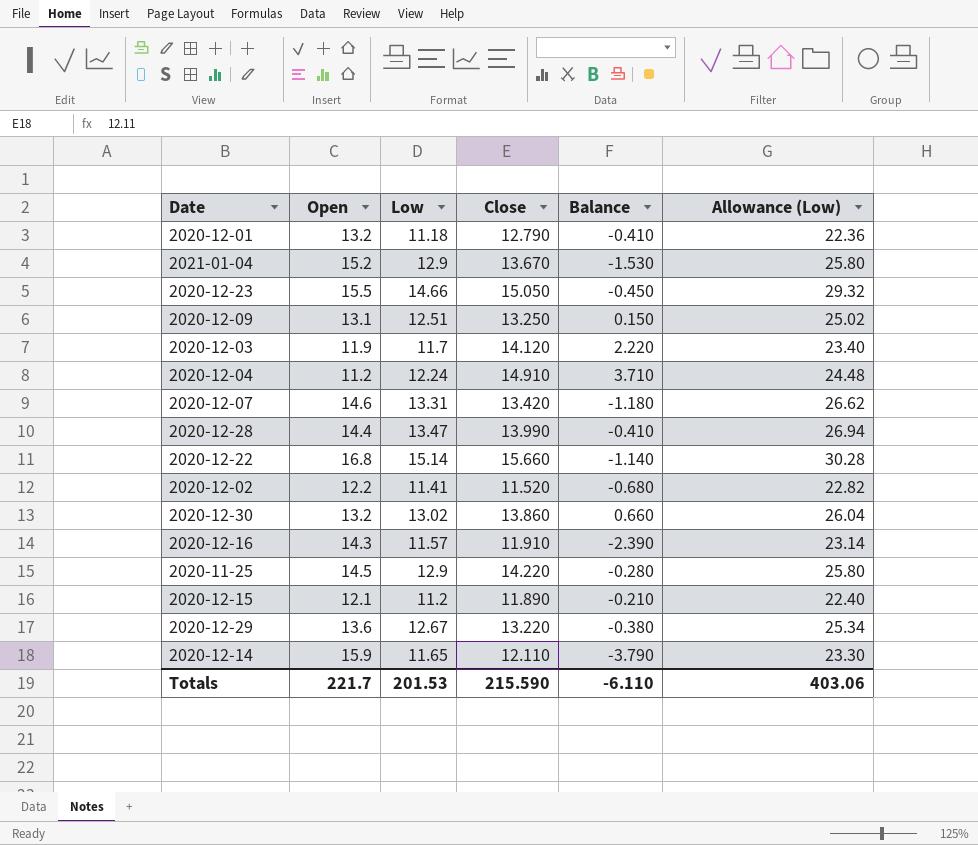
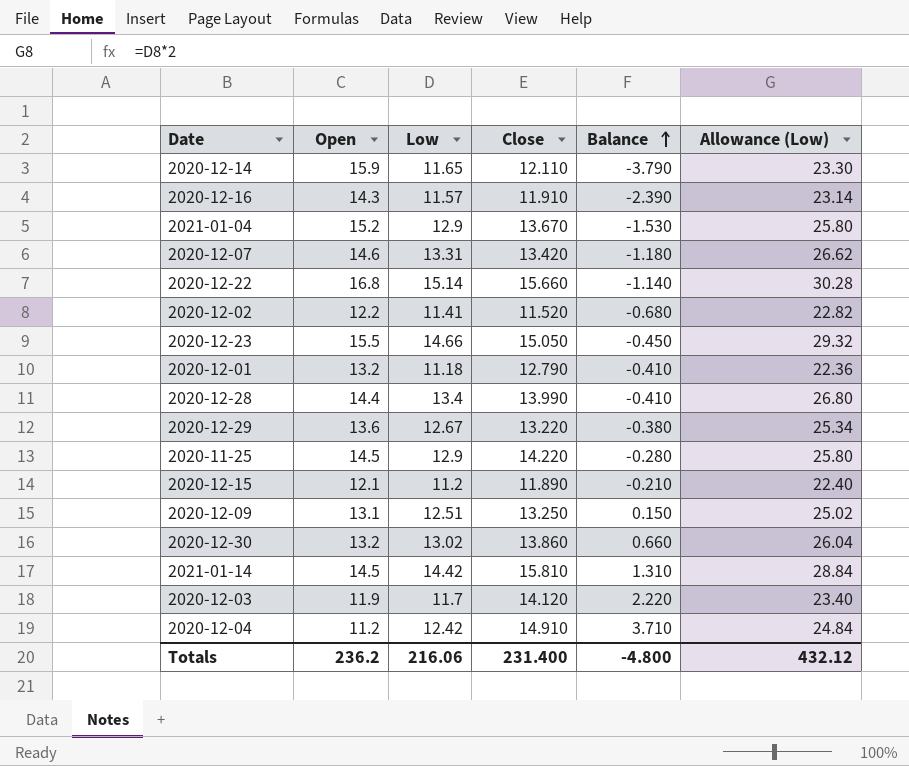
row order: none -> Balance ascending
2020-12-28 | Low: 13.47 -> 13.4
2020-12-28 | Allowance (Low): 26.94 -> 26.80
row 2021-01-14: none -> 14.5 | 14.42 | 15.810 | 1.310 | 28.84
2020-12-04 | Low: 12.24 -> 12.42
2020-12-04 | Allowance (Low): 24.48 -> 24.84
Totals | Open: 221.7 -> 236.2
Totals | Low: 201.53 -> 216.06
Totals | Close: 215.590 -> 231.400
Totals | Balance: -6.110 -> -4.800
Totals | Allowance (Low): 403.06 -> 432.12

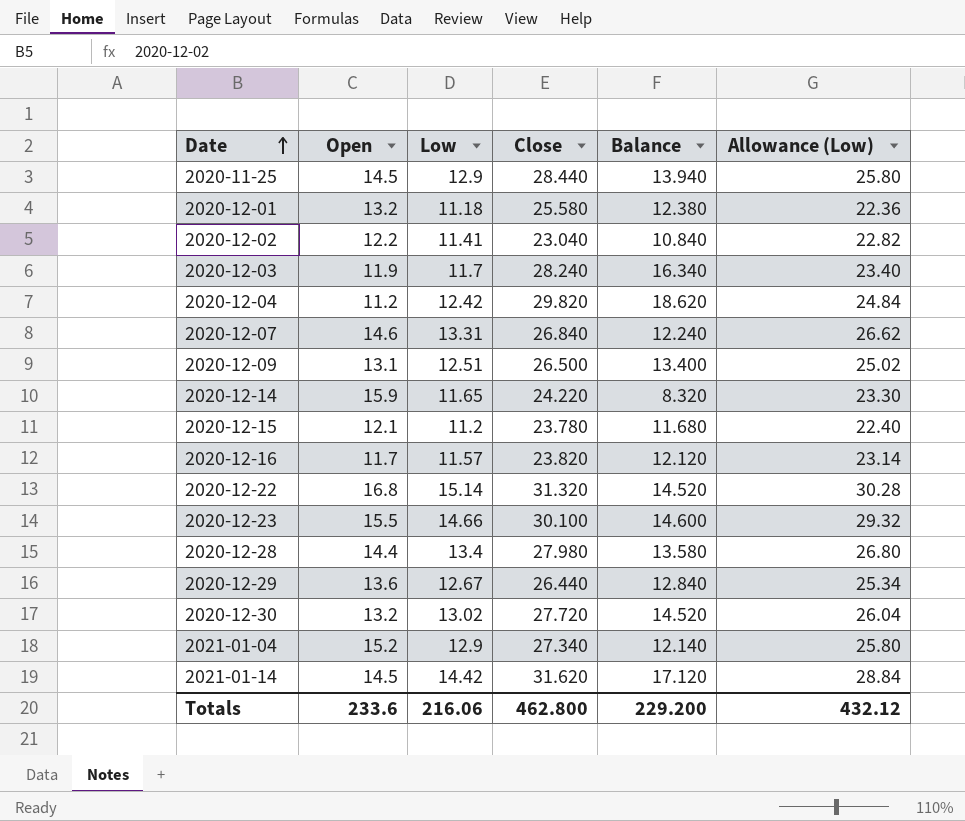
row order: Balance ascending -> Date ascending
2020-11-25 | Close: 14.220 -> 28.440
2020-11-25 | Balance: -0.280 -> 13.940
2020-12-01 | Close: 12.790 -> 25.580
2020-12-01 | Balance: -0.410 -> 12.380
2020-12-02 | Close: 11.520 -> 23.040
2020-12-02 | Balance: -0.680 -> 10.840
2020-12-03 | Close: 14.120 -> 28.240
2020-12-03 | Balance: 2.220 -> 16.340
2020-12-04 | Close: 14.910 -> 29.820
2020-12-04 | Balance: 3.710 -> 18.620
2020-12-07 | Close: 13.420 -> 26.840
2020-12-07 | Balance: -1.180 -> 12.240
2020-12-09 | Close: 13.250 -> 26.500
2020-12-09 | Balance: 0.150 -> 13.400
2020-12-14 | Close: 12.110 -> 24.220
2020-12-14 | Balance: -3.790 -> 8.320
2020-12-15 | Close: 11.890 -> 23.780
2020-12-15 | Balance: -0.210 -> 11.680
2020-12-16 | Open: 14.3 -> 11.7
2020-12-16 | Close: 11.910 -> 23.820
2020-12-16 | Balance: -2.390 -> 12.120
2020-12-22 | Close: 15.660 -> 31.320
2020-12-22 | Balance: -1.140 -> 14.520
2020-12-23 | Close: 15.050 -> 30.100
2020-12-23 | Balance: -0.450 -> 14.600
2020-12-28 | Close: 13.990 -> 27.980
2020-12-28 | Balance: -0.410 -> 13.580
2020-12-29 | Close: 13.220 -> 26.440
2020-12-29 | Balance: -0.380 -> 12.840
2020-12-30 | Close: 13.860 -> 27.720
2020-12-30 | Balance: 0.660 -> 14.520
2021-01-04 | Close: 13.670 -> 27.340
2021-01-04 | Balance: -1.530 -> 12.140
2021-01-14 | Close: 15.810 -> 31.620
2021-01-14 | Balance: 1.310 -> 17.120
Totals | Open: 236.2 -> 233.6
Totals | Close: 231.400 -> 462.800
Totals | Balance: -4.800 -> 229.200

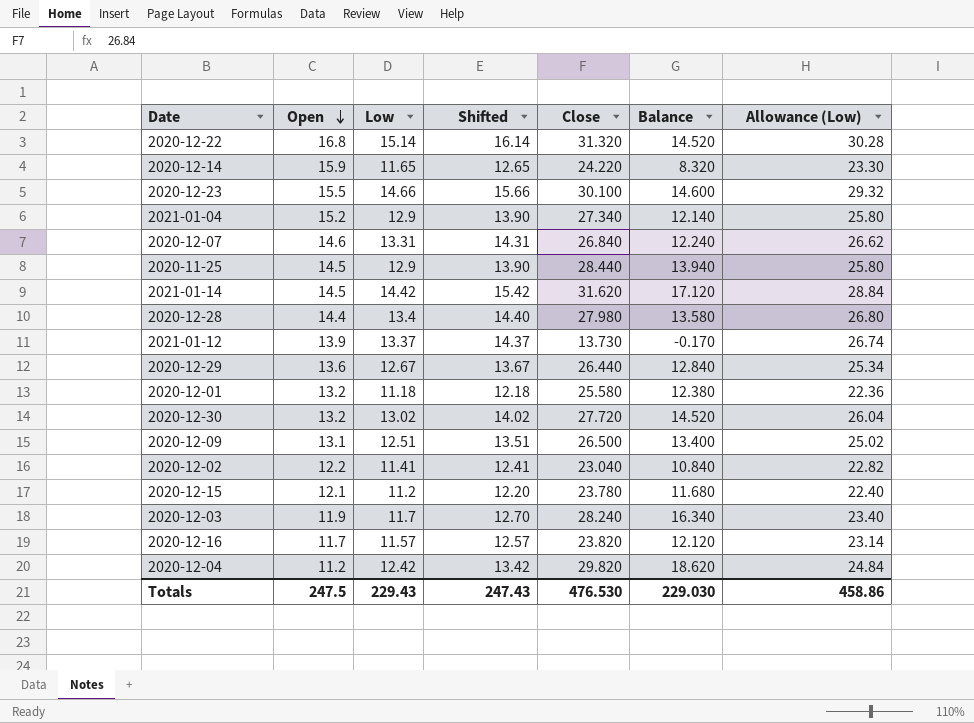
row order: Date ascending -> Open descending
column Shifted | formula: none -> [Low] + 1
row 2021-01-12: none -> 13.9 | 13.37 | 14.37 | 13.730 | -0.170 | 26.74
Totals | Open: 233.6 -> 247.5
Totals | Low: 216.06 -> 229.43
Totals | Close: 462.800 -> 476.530
Totals | Balance: 229.200 -> 229.030
Totals | Allowance (Low): 432.12 -> 458.86

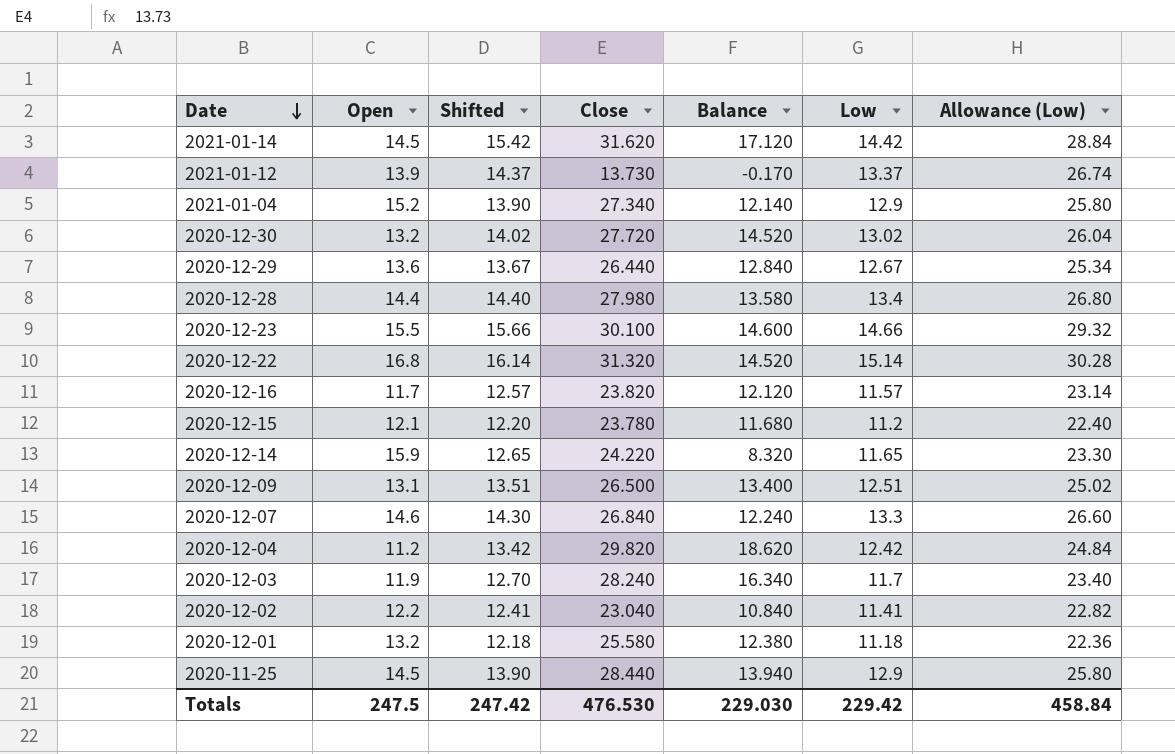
row order: Open descending -> Date descending
column Low | position: 3 -> 6
2020-12-07 | Shifted: 14.31 -> 14.30
2020-12-07 | Low: 13.31 -> 13.3
2020-12-07 | Allowance (Low): 26.62 -> 26.60
Totals | Shifted: 247.43 -> 247.42
Totals | Low: 229.43 -> 229.42
Totals | Allowance (Low): 458.86 -> 458.84

